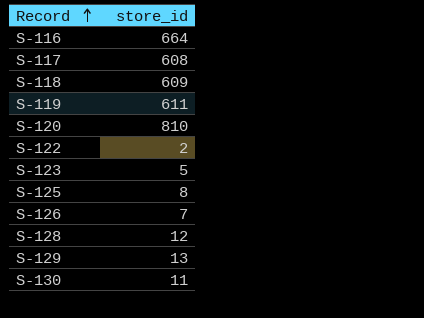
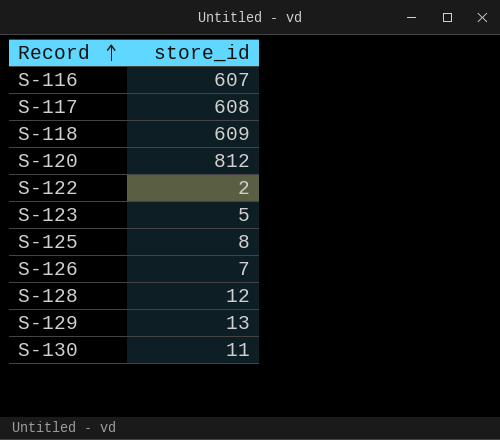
row S-119: 611 -> none
S-116 | store_id: 664 -> 607
S-120 | store_id: 810 -> 812

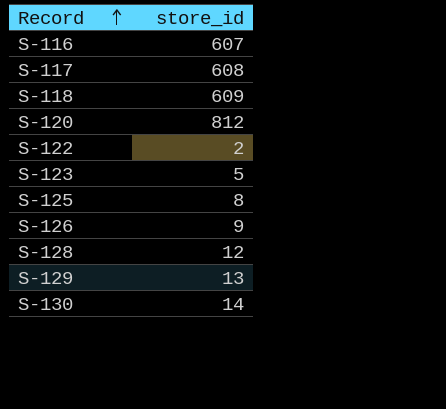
S-126 | store_id: 7 -> 9
S-130 | store_id: 11 -> 14

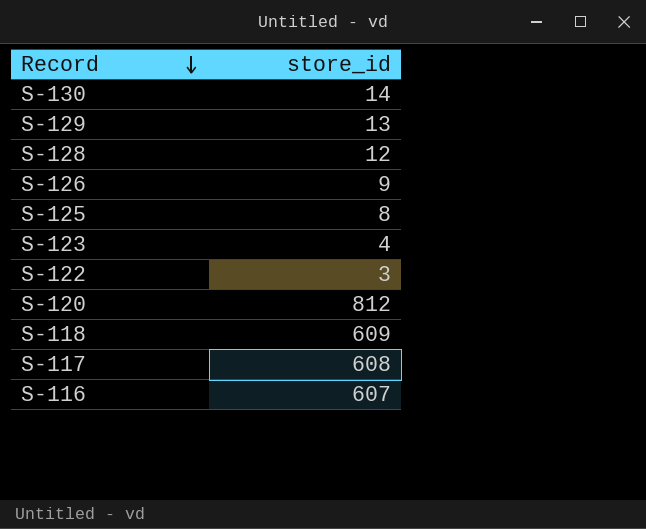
row order: Record ascending -> Record descending
S-123 | store_id: 5 -> 4
S-122 | store_id: 2 -> 3

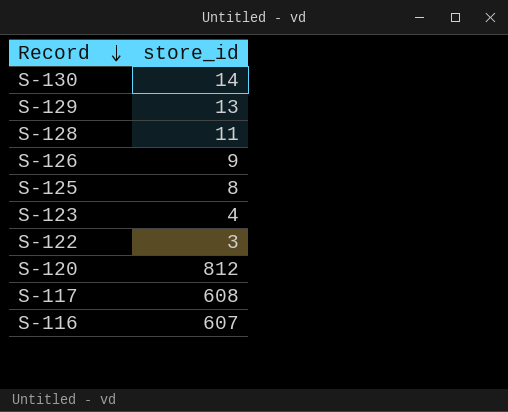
row S-118: 609 -> none
S-128 | store_id: 12 -> 11

